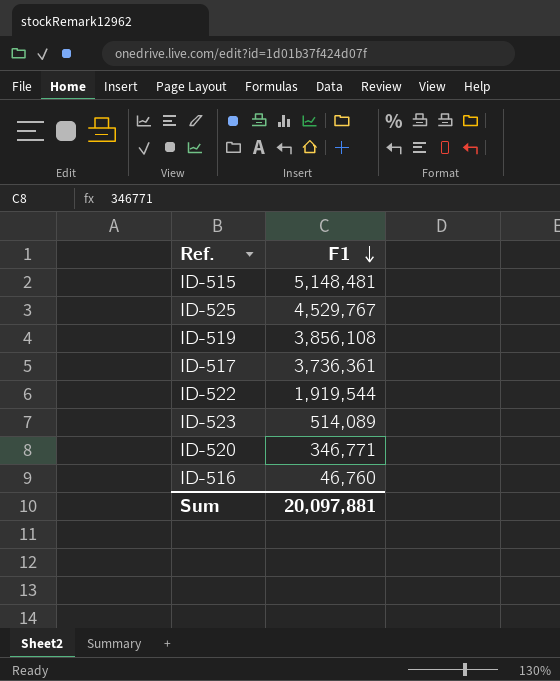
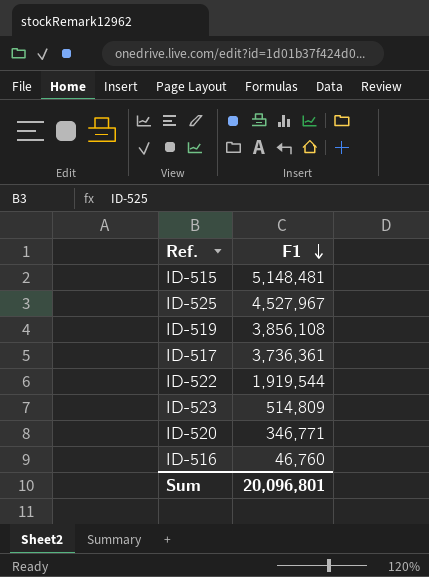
ID-525 | F1: 4,529,767 -> 4,527,967
ID-523 | F1: 514,089 -> 514,809
Sum | F1: 20,097,881 -> 20,096,801

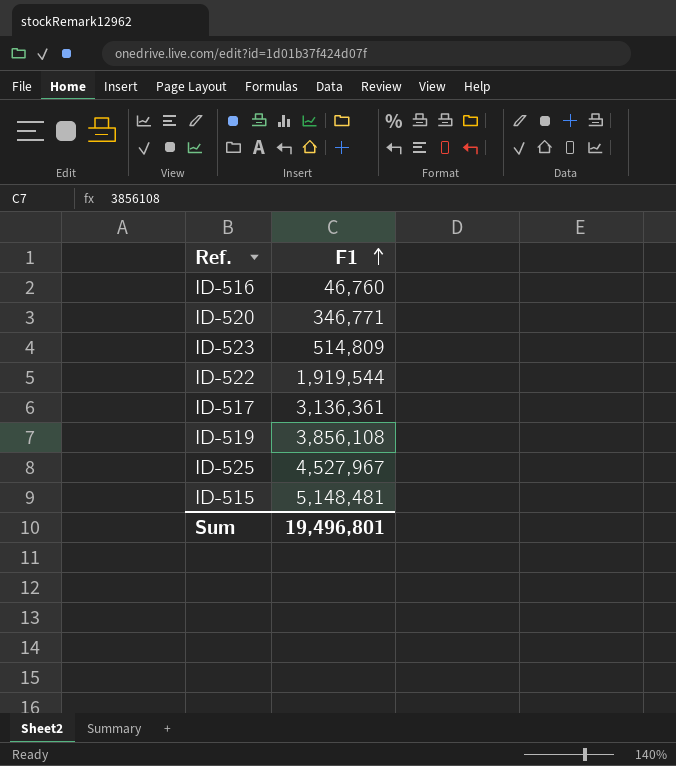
row order: F1 descending -> F1 ascending
ID-517 | F1: 3,736,361 -> 3,136,361
Sum | F1: 20,096,801 -> 19,496,801

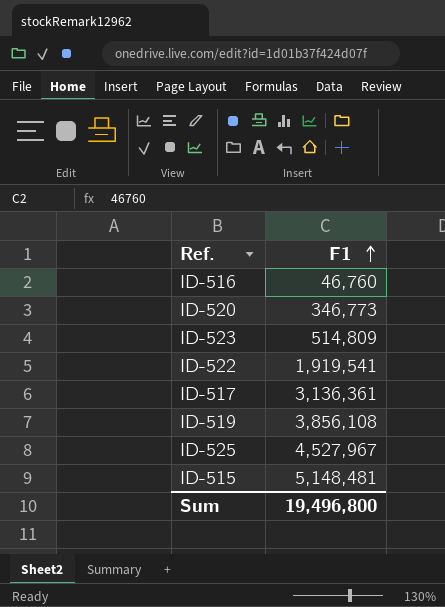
ID-520 | F1: 346,771 -> 346,773
ID-522 | F1: 1,919,544 -> 1,919,541
Sum | F1: 19,496,801 -> 19,496,800

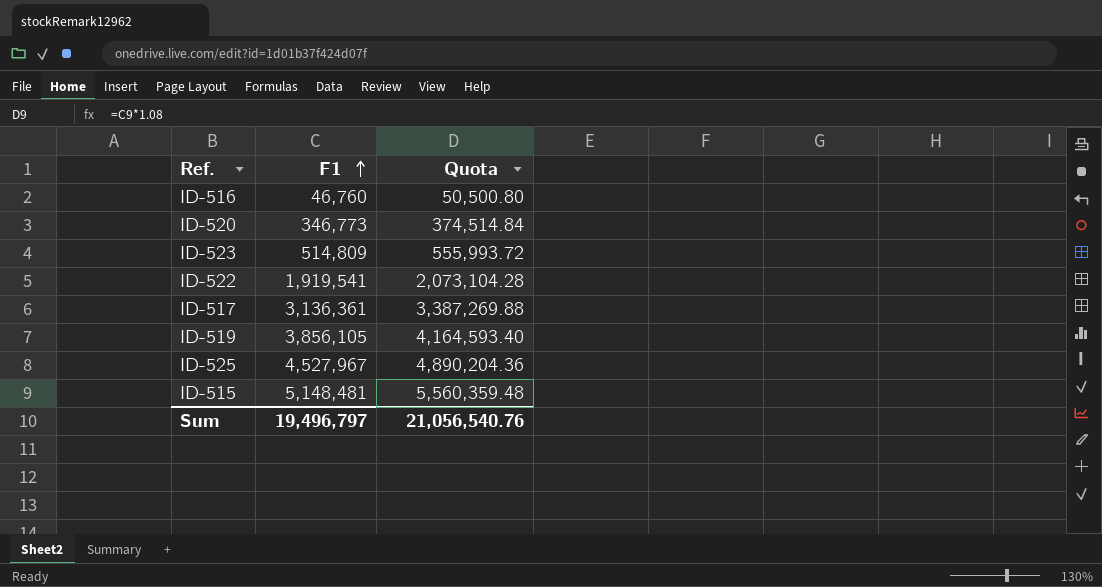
column Quota | formula: none -> [F1] * 1.08
ID-519 | F1: 3,856,108 -> 3,856,105
Sum | F1: 19,496,800 -> 19,496,797

